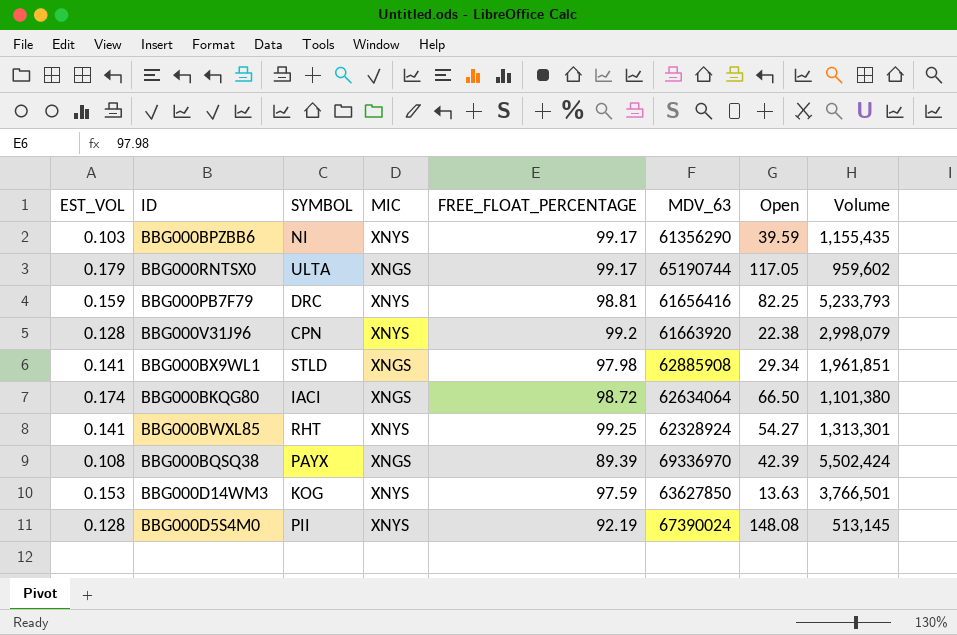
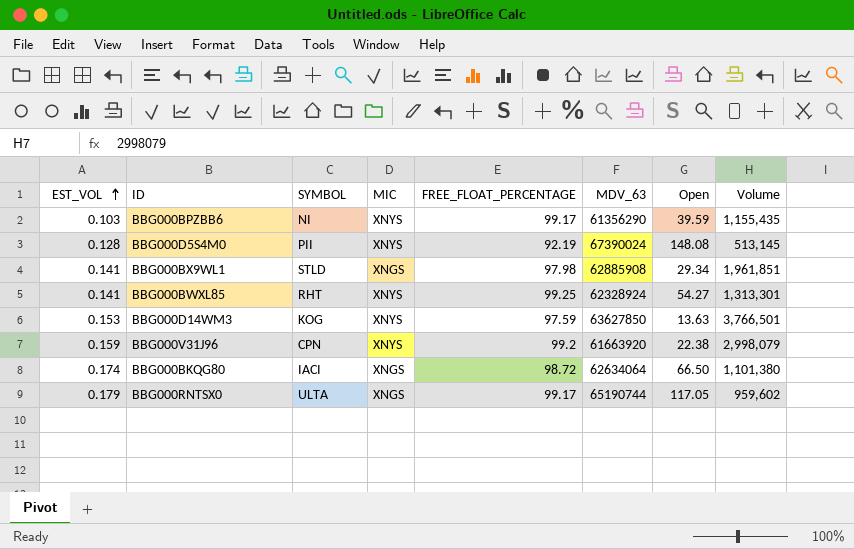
row order: none -> EST_VOL ascending
row BBG000PB7F79: 0.159 | DRC | XNYS | 98.81 | 61656416 | 82.25 | 5,233,793 -> none
row BBG000BQSQ38: 0.108 | PAYX | XNGS | 89.39 | 69336970 | 42.39 | 5,502,424 -> none
BBG000V31J96 | EST_VOL: 0.128 -> 0.159

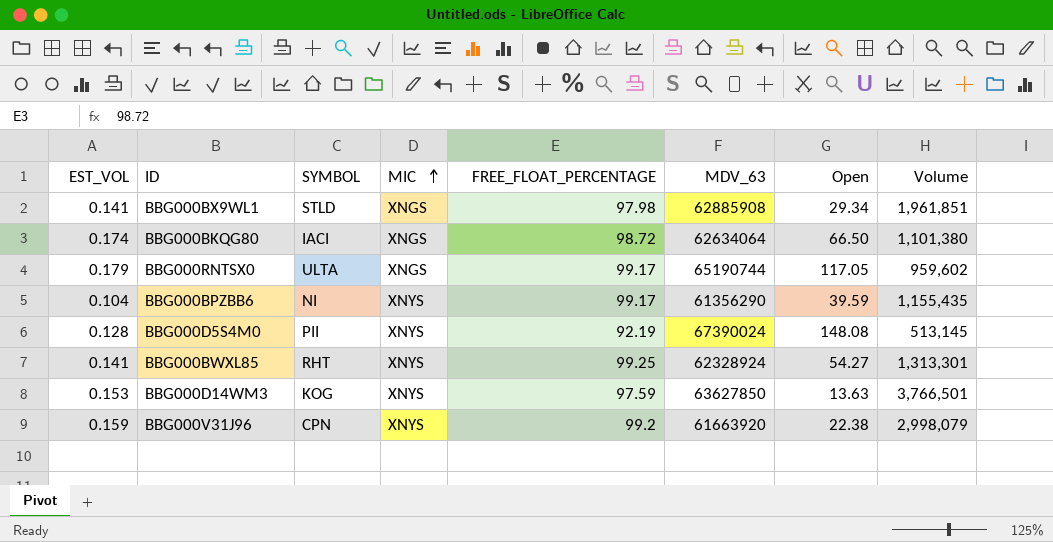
row order: EST_VOL ascending -> MIC ascending
BBG000BPZBB6 | EST_VOL: 0.103 -> 0.104

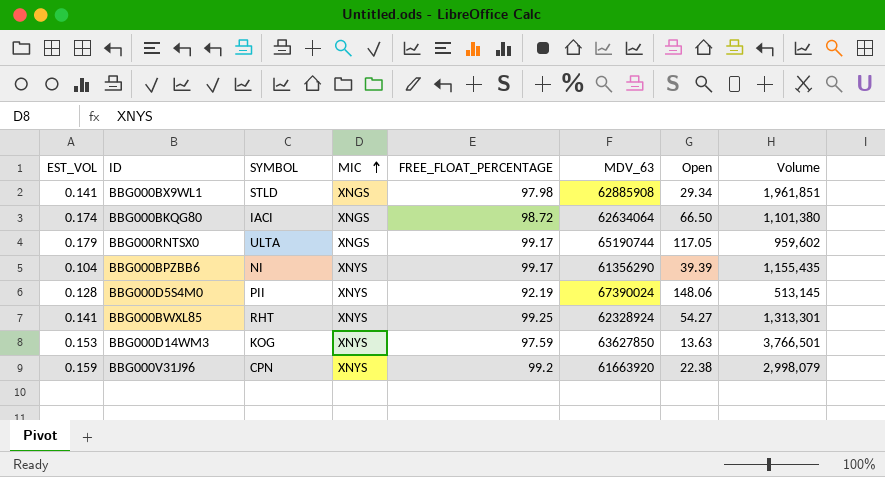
BBG000BPZBB6 | Open: 39.59 -> 39.39
BBG000D5S4M0 | Open: 148.08 -> 148.06

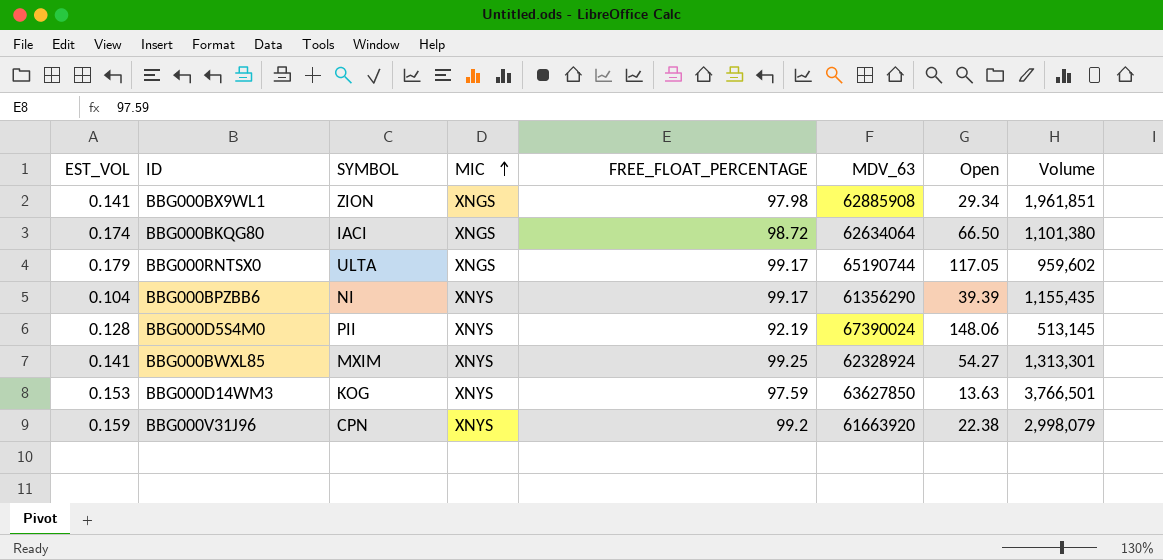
BBG000BX9WL1 | SYMBOL: STLD -> ZION
BBG000BWXL85 | SYMBOL: RHT -> MXIM

